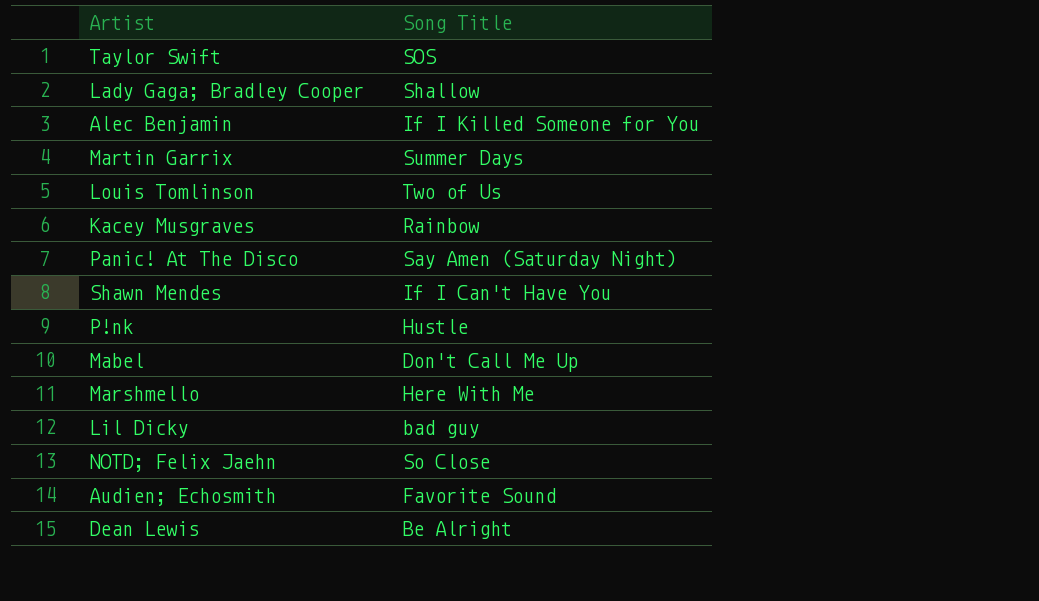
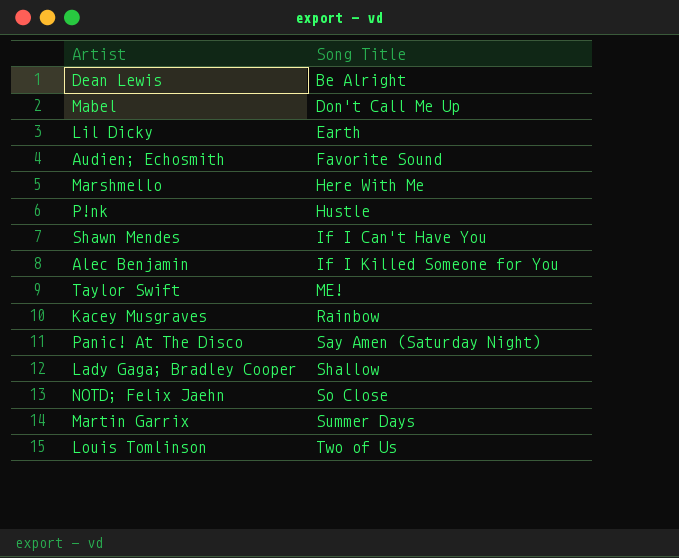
row order: none -> Song Title ascending
Lil Dicky | Song Title: bad guy -> Earth
Taylor Swift | Song Title: SOS -> ME!

